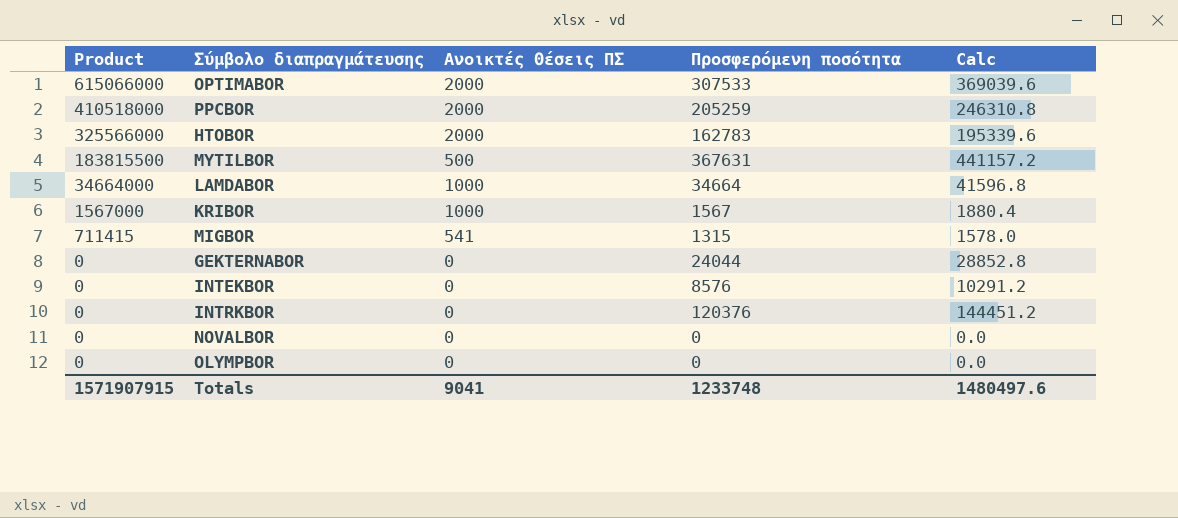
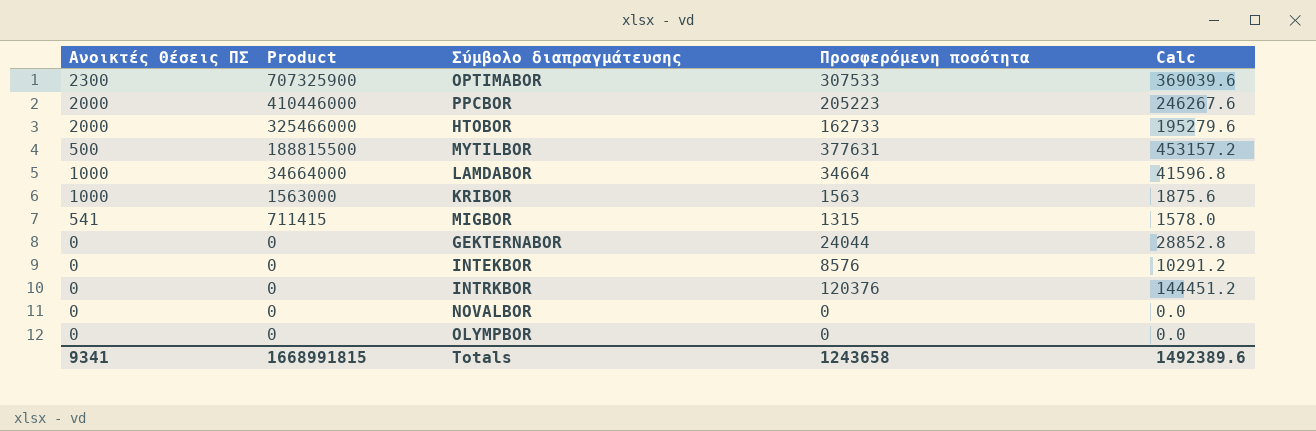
column Ανοικτές Θέσεις ΠΣ | position: 3 -> 1
OPTIMABOR | Ανοικτές Θέσεις ΠΣ: 2000 -> 2300
OPTIMABOR | Product: 615066000 -> 707325900
PPCBOR | Product: 410518000 -> 410446000
PPCBOR | Προσφερόμενη ποσότητα: 205259 -> 205223
PPCBOR | Calc: 246310.8 -> 246267.6
HTOBOR | Product: 325566000 -> 325466000
HTOBOR | Προσφερόμενη ποσότητα: 162783 -> 162733
HTOBOR | Calc: 195339.6 -> 195279.6
MYTILBOR | Product: 183815500 -> 188815500
MYTILBOR | Προσφερόμενη ποσότητα: 367631 -> 377631
MYTILBOR | Calc: 441157.2 -> 453157.2
KRIBOR | Product: 1567000 -> 1563000
KRIBOR | Προσφερόμενη ποσότητα: 1567 -> 1563
KRIBOR | Calc: 1880.4 -> 1875.6
Totals | Ανοικτές Θέσεις ΠΣ: 9041 -> 9341
Totals | Product: 1571907915 -> 1668991815
Totals | Προσφερόμενη ποσότητα: 1233748 -> 1243658
Totals | Calc: 1480497.6 -> 1492389.6

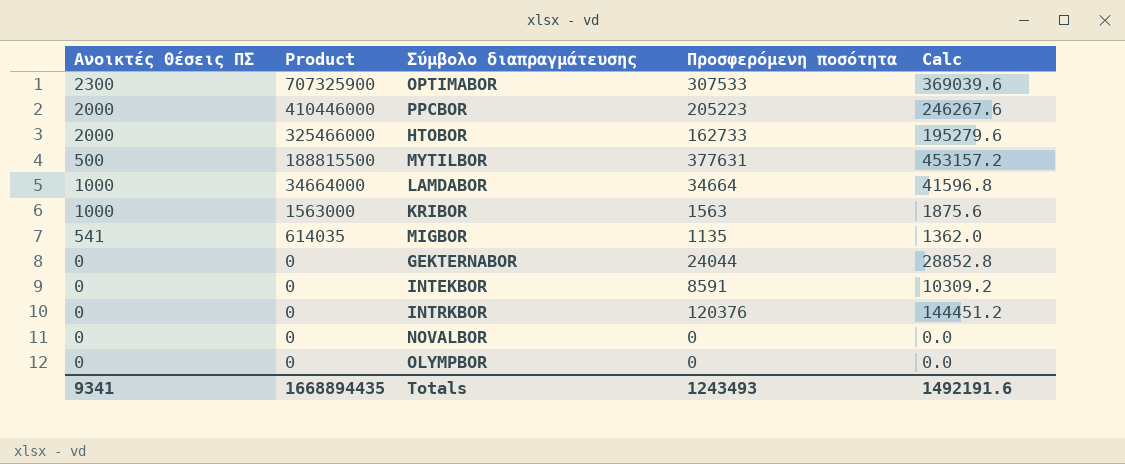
MIGBOR | Product: 711415 -> 614035
MIGBOR | Προσφερόμενη ποσότητα: 1315 -> 1135
MIGBOR | Calc: 1578.0 -> 1362.0
INTEKBOR | Προσφερόμενη ποσότητα: 8576 -> 8591
INTEKBOR | Calc: 10291.2 -> 10309.2
Totals | Product: 1668991815 -> 1668894435
Totals | Προσφερόμενη ποσότητα: 1243658 -> 1243493
Totals | Calc: 1492389.6 -> 1492191.6

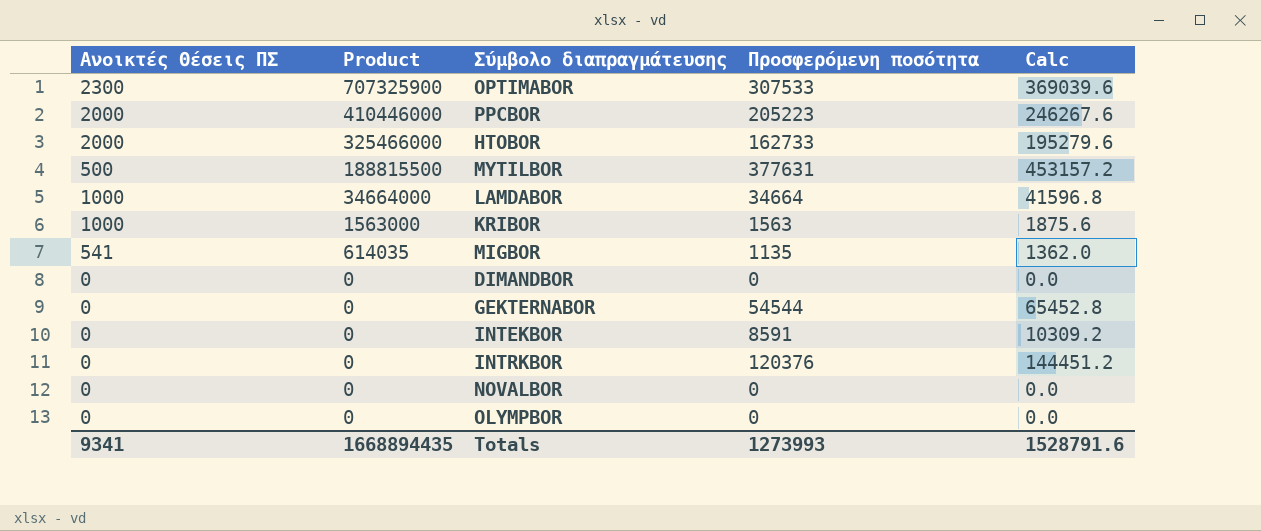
row DIMANDBOR: none -> 0 | 0 | 0 | 0.0
GEKTERNABOR | Προσφερόμενη ποσότητα: 24044 -> 54544
GEKTERNABOR | Calc: 28852.8 -> 65452.8
Totals | Προσφερόμενη ποσότητα: 1243493 -> 1273993
Totals | Calc: 1492191.6 -> 1528791.6

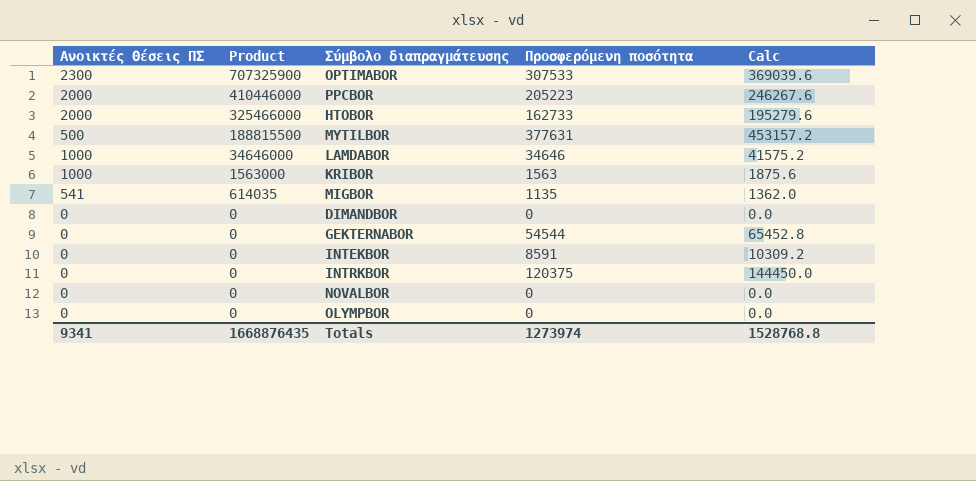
LAMDABOR | Product: 34664000 -> 34646000
LAMDABOR | Προσφερόμενη ποσότητα: 34664 -> 34646
LAMDABOR | Calc: 41596.8 -> 41575.2
INTRKBOR | Προσφερόμενη ποσότητα: 120376 -> 120375
INTRKBOR | Calc: 144451.2 -> 144450.0
Totals | Product: 1668894435 -> 1668876435
Totals | Προσφερόμενη ποσότητα: 1273993 -> 1273974
Totals | Calc: 1528791.6 -> 1528768.8

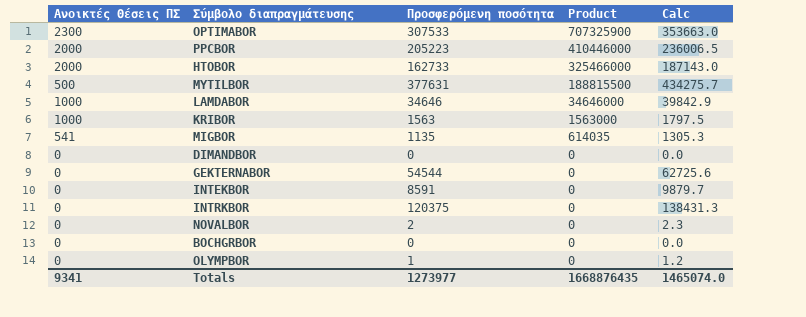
column Product | position: 2 -> 4
column Calc | formula: [Προσφερόμενη ποσότητα] * 1.2 -> [Προσφερόμενη ποσότητα] * 1.15
NOVALBOR | Προσφερόμενη ποσότητα: 0 -> 2
row BOCHGRBOR: none -> 0 | 0 | 0 | 0.0
OLYMPBOR | Προσφερόμενη ποσότητα: 0 -> 1
Totals | Προσφερόμενη ποσότητα: 1273974 -> 1273977
Totals | Calc: 1528768.8 -> 1465074.0

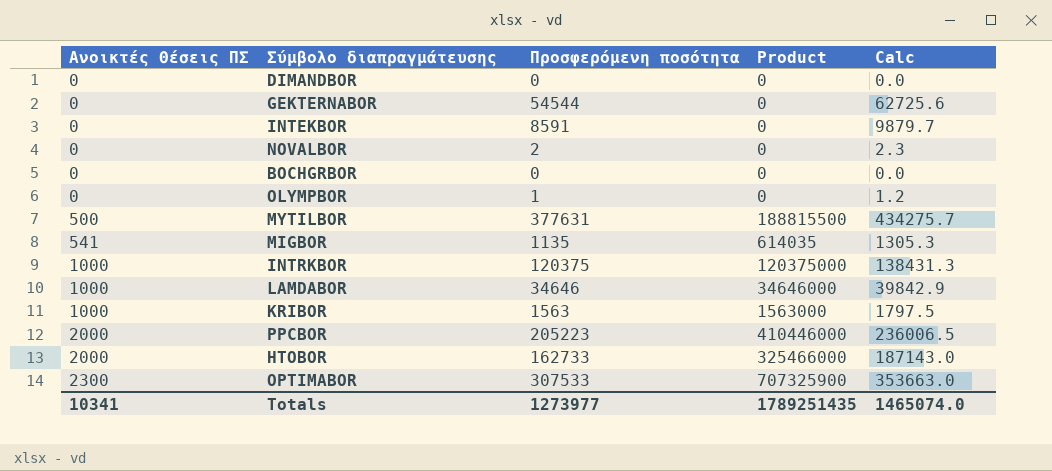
row order: Product descending -> Ανοικτές Θέσεις ΠΣ ascending
INTRKBOR | Ανοικτές Θέσεις ΠΣ: 0 -> 1000
INTRKBOR | Product: 0 -> 120375000
Totals | Ανοικτές Θέσεις ΠΣ: 9341 -> 10341
Totals | Product: 1668876435 -> 1789251435

